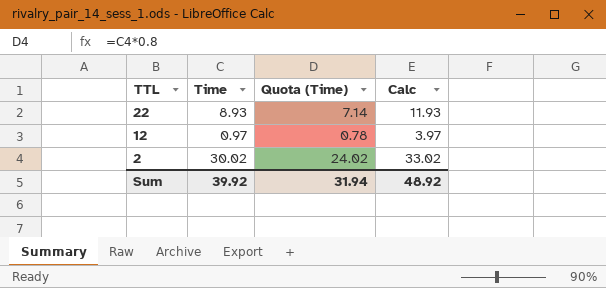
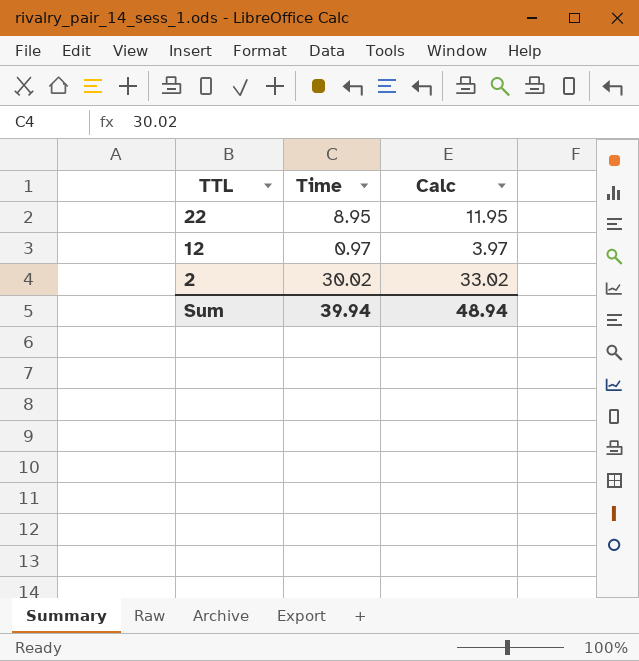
column Quota (Time) | formula: [Time] * 0.8 -> none
22 | Time: 8.93 -> 8.95
22 | Calc: 11.93 -> 11.95
Sum | Time: 39.92 -> 39.94
Sum | Calc: 48.92 -> 48.94

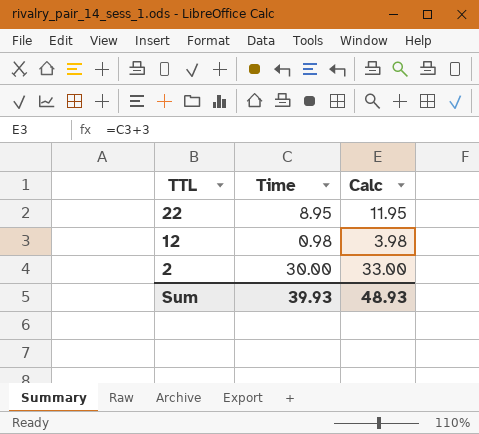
12 | Time: 0.97 -> 0.98
12 | Calc: 3.97 -> 3.98
2 | Time: 30.02 -> 30.00
2 | Calc: 33.02 -> 33.00
Sum | Time: 39.94 -> 39.93
Sum | Calc: 48.94 -> 48.93

